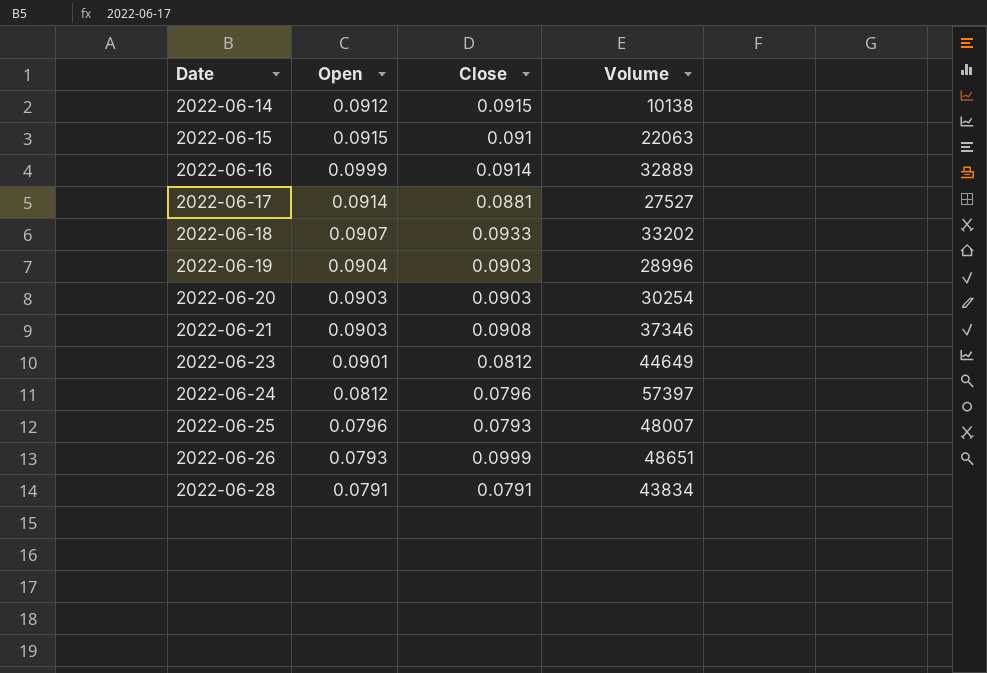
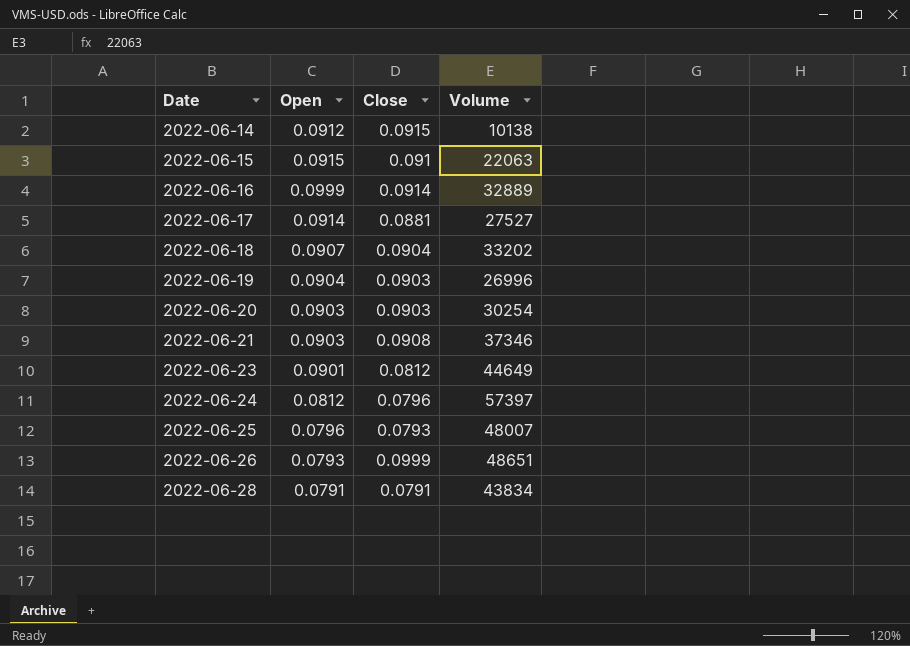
2022-06-18 | Close: 0.0933 -> 0.0904
2022-06-19 | Volume: 28996 -> 26996

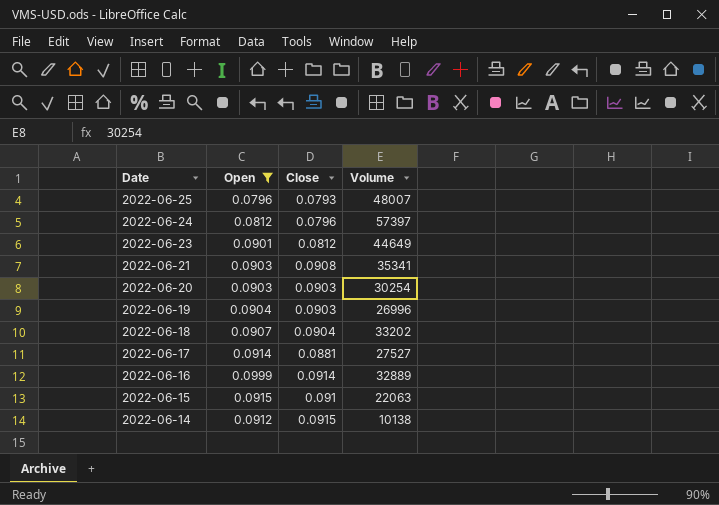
filter: none -> Open >= 0.0796
row order: Date ascending -> Date descending
2022-06-21 | Volume: 37346 -> 35341

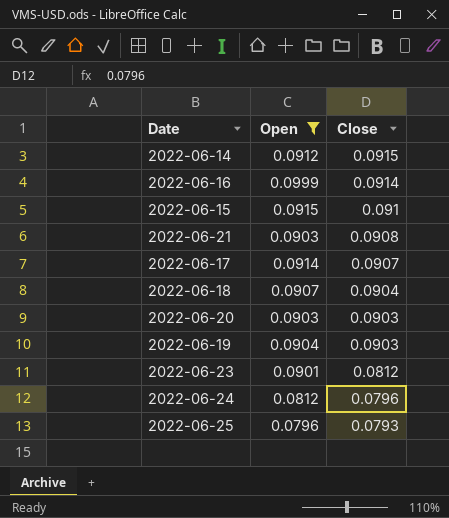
row order: Date descending -> Close descending
column Volume | position: 4 -> none
2022-06-17 | Close: 0.0881 -> 0.0907

